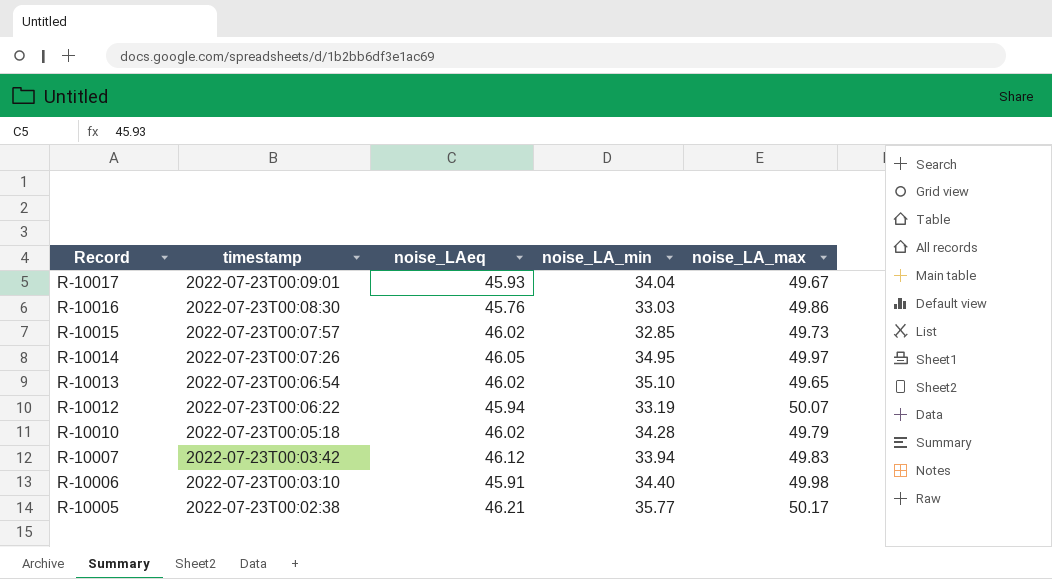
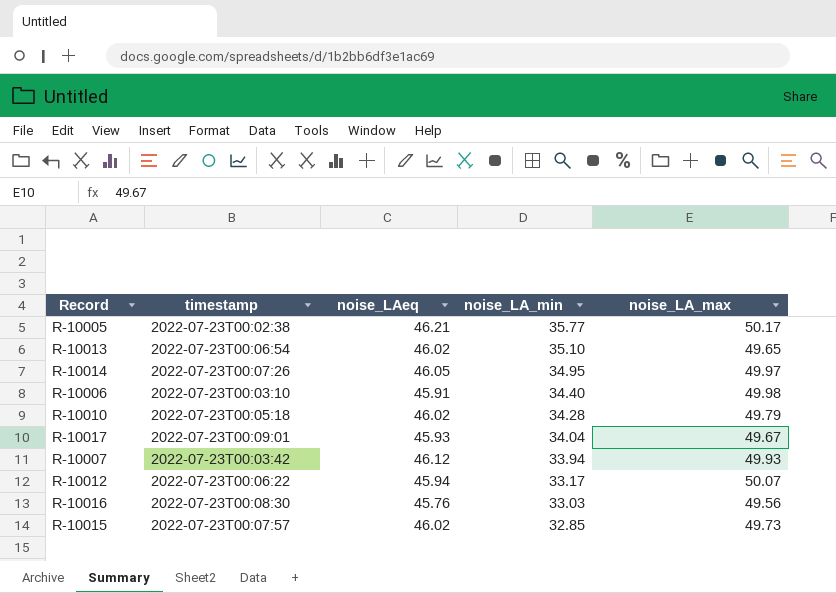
row order: Record descending -> noise_LA_min descending
R-10007 | noise_LA_max: 49.83 -> 49.93
R-10012 | noise_LA_min: 33.19 -> 33.17
R-10016 | noise_LA_max: 49.86 -> 49.56

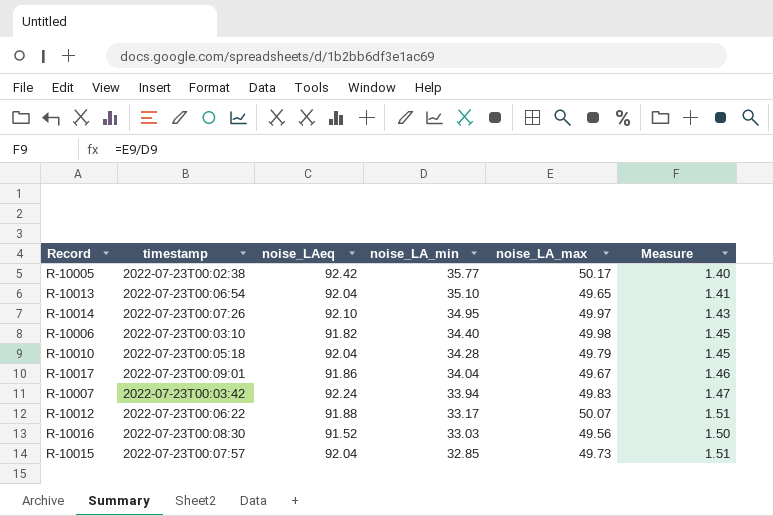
column Measure | formula: none -> [noise_LA_max] / [noise_LA_min]
R-10005 | noise_LAeq: 46.21 -> 92.42
R-10013 | noise_LAeq: 46.02 -> 92.04
R-10014 | noise_LAeq: 46.05 -> 92.10
R-10006 | noise_LAeq: 45.91 -> 91.82
R-10010 | noise_LAeq: 46.02 -> 92.04
R-10017 | noise_LAeq: 45.93 -> 91.86
R-10007 | noise_LAeq: 46.12 -> 92.24
R-10007 | noise_LA_max: 49.93 -> 49.83
R-10012 | noise_LAeq: 45.94 -> 91.88
R-10016 | noise_LAeq: 45.76 -> 91.52
R-10015 | noise_LAeq: 46.02 -> 92.04

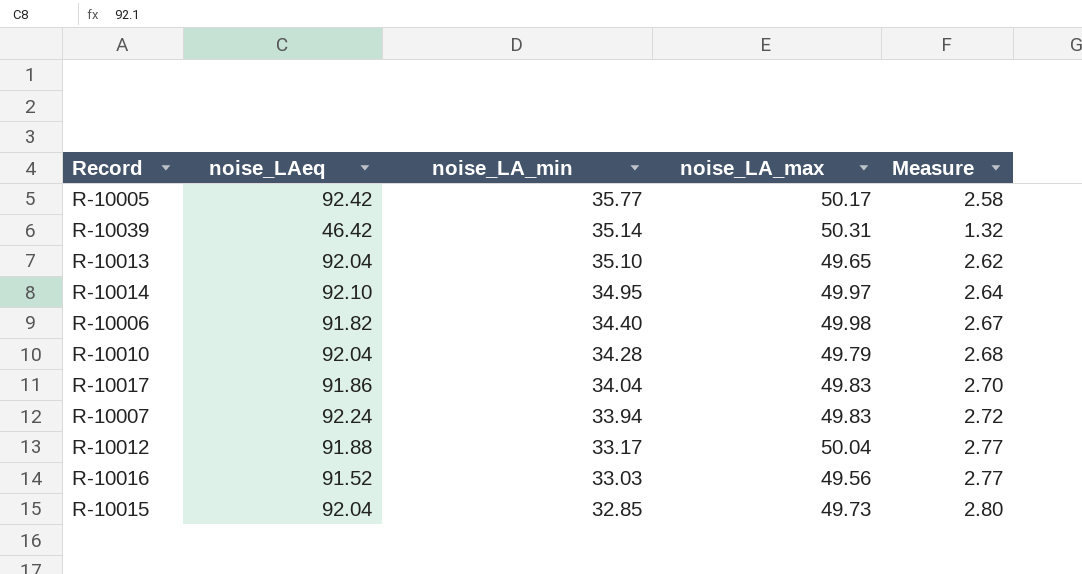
column timestamp | position: 2 -> none
column Measure | formula: [noise_LA_max] / [noise_LA_min] -> [noise_LAeq] / [noise_LA_min]
row R-10039: none -> 46.42 | 35.14 | 50.31 | 1.32
R-10017 | noise_LA_max: 49.67 -> 49.83
R-10012 | noise_LA_max: 50.07 -> 50.04

